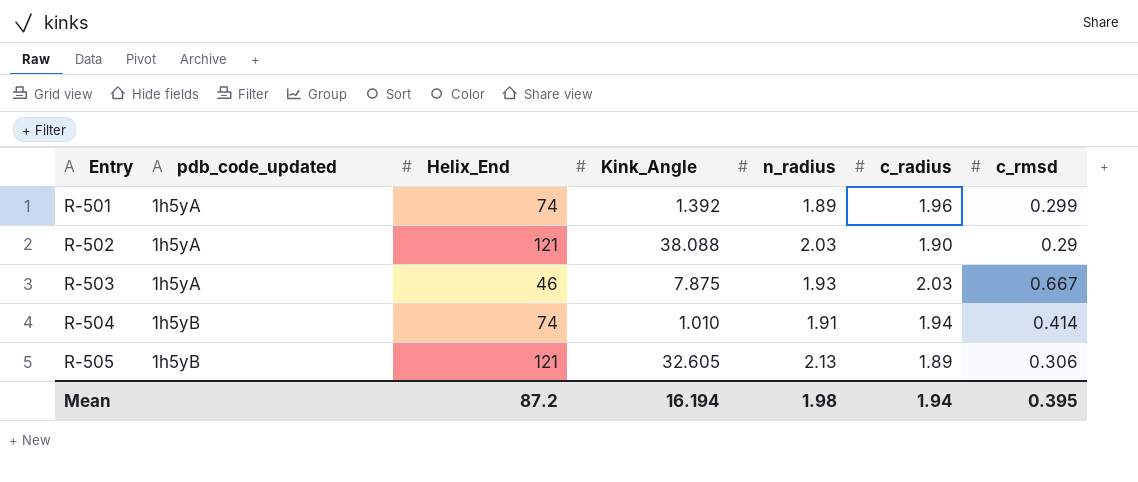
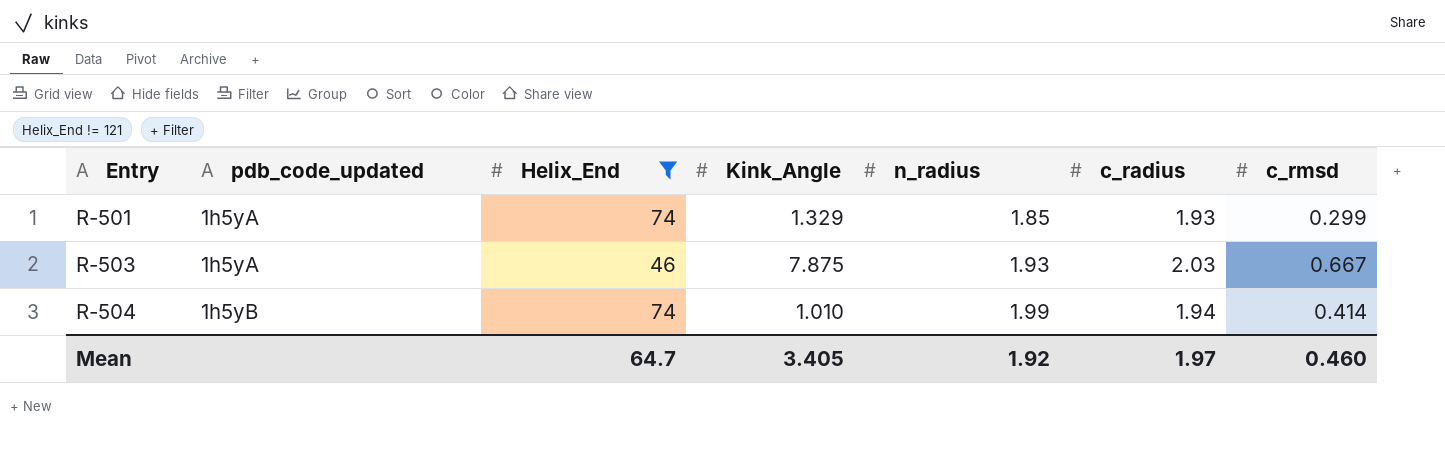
filter: none -> Helix_End != 121
R-501 | Kink_Angle: 1.392 -> 1.329
R-501 | n_radius: 1.89 -> 1.85
R-501 | c_radius: 1.96 -> 1.93
R-504 | n_radius: 1.91 -> 1.99
Mean | Helix_End: 87.2 -> 64.7
Mean | Kink_Angle: 16.194 -> 3.405
Mean | n_radius: 1.98 -> 1.92
Mean | c_radius: 1.94 -> 1.97
Mean | c_rmsd: 0.395 -> 0.460

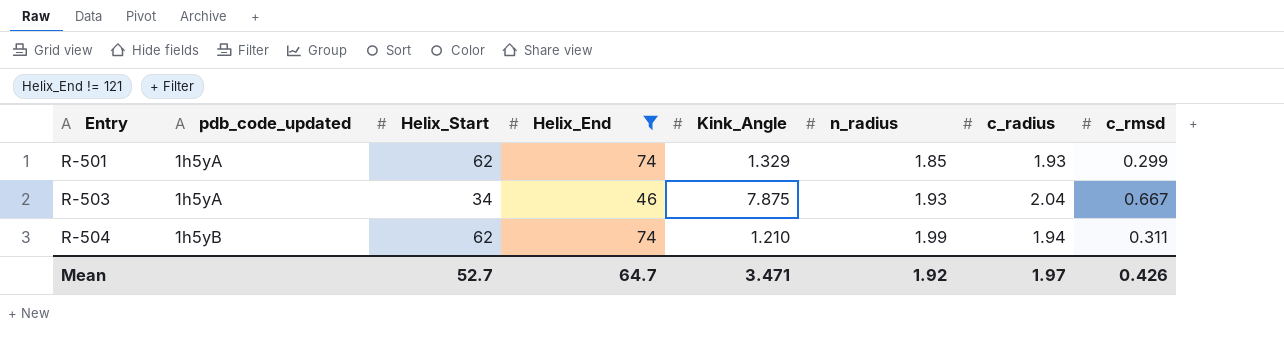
column Helix_Start | position: none -> 3
R-503 | c_radius: 2.03 -> 2.04
R-504 | Kink_Angle: 1.010 -> 1.210
R-504 | c_rmsd: 0.414 -> 0.311
Mean | Kink_Angle: 3.405 -> 3.471
Mean | c_rmsd: 0.460 -> 0.426

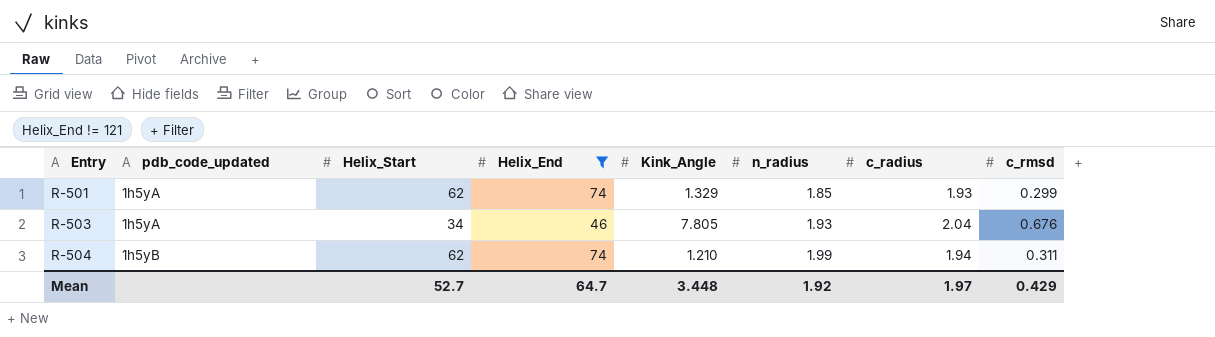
R-503 | Kink_Angle: 7.875 -> 7.805
R-503 | c_rmsd: 0.667 -> 0.676
Mean | Kink_Angle: 3.471 -> 3.448
Mean | c_rmsd: 0.426 -> 0.429

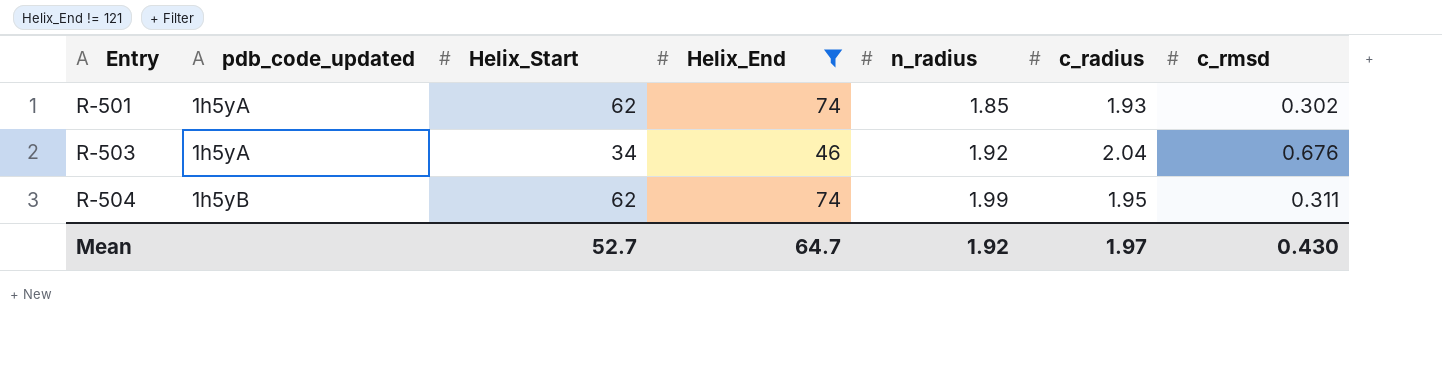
column Kink_Angle | position: 5 -> none
R-501 | c_rmsd: 0.299 -> 0.302
R-503 | n_radius: 1.93 -> 1.92
R-504 | c_radius: 1.94 -> 1.95
Mean | c_rmsd: 0.429 -> 0.430

